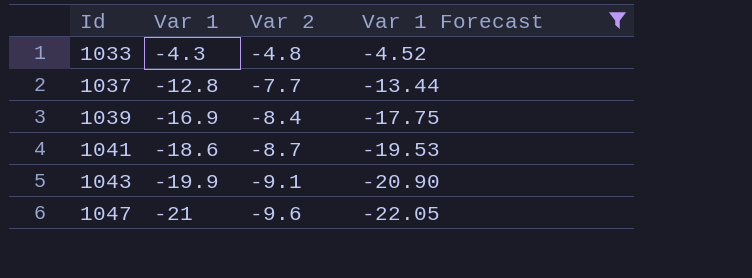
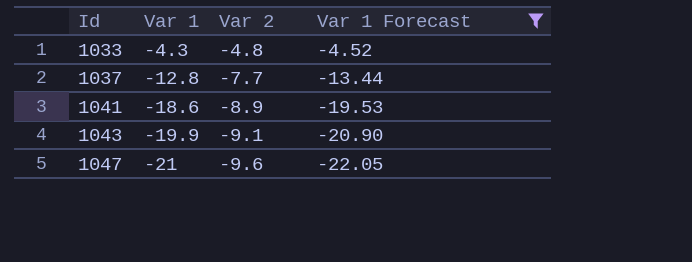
row 1039: -16.9 | -8.4 | -17.75 -> none
1041 | Var 2: -8.7 -> -8.9

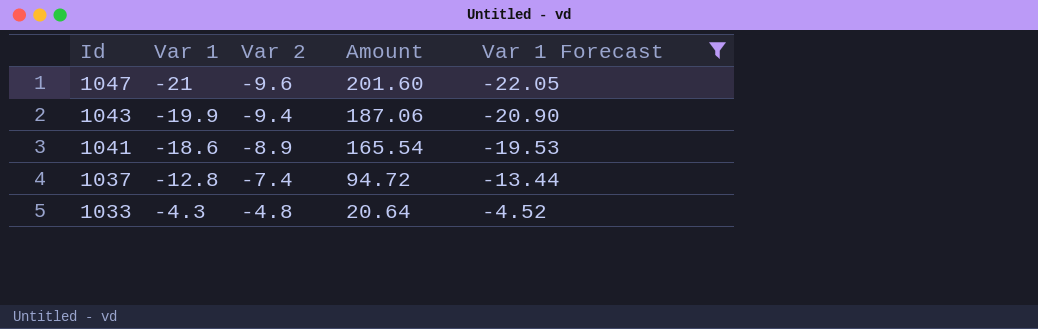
row order: Id ascending -> Id descending
column Amount | formula: none -> [Var 1] * [Var 2]
1043 | Var 2: -9.1 -> -9.4
1037 | Var 2: -7.7 -> -7.4

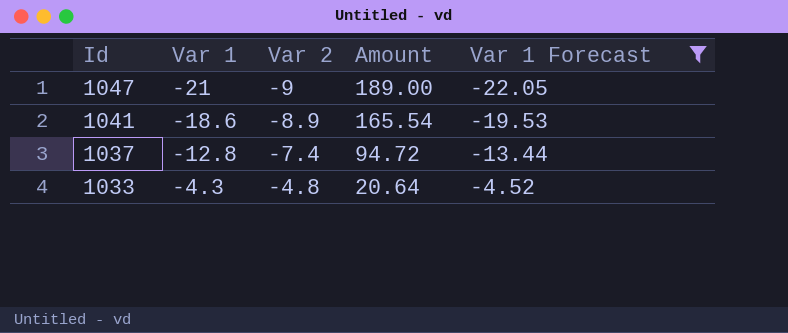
row 1043: -19.9 | -9.4 | 187.06 | -20.90 -> none
1047 | Var 2: -9.6 -> -9
1047 | Amount: 201.60 -> 189.00

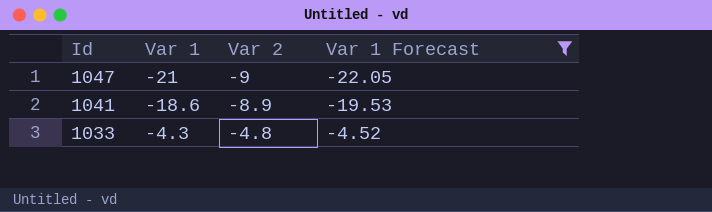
column Amount | formula: [Var 1] * [Var 2] -> none
row 1037: -12.8 | -7.4 | 94.72 | -13.44 -> none

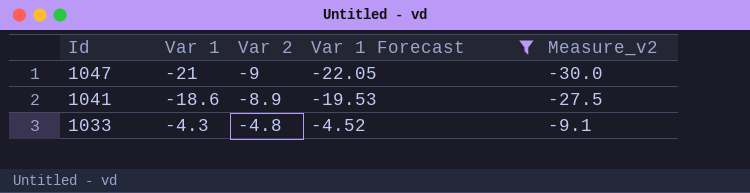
column Measure_v2 | formula: none -> [Var 1] + [Var 2]

